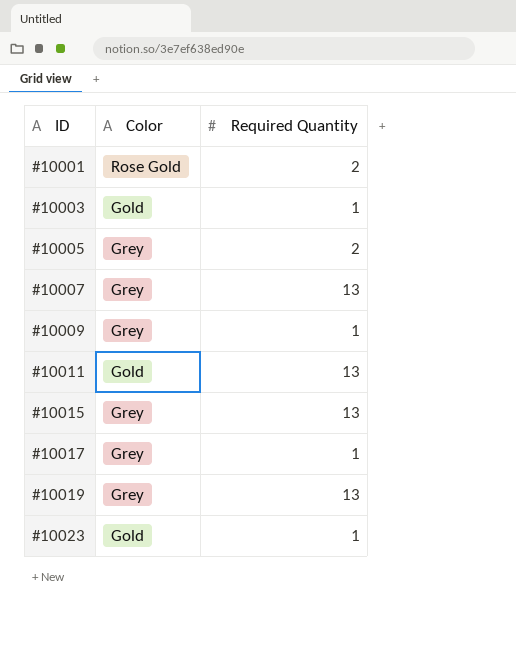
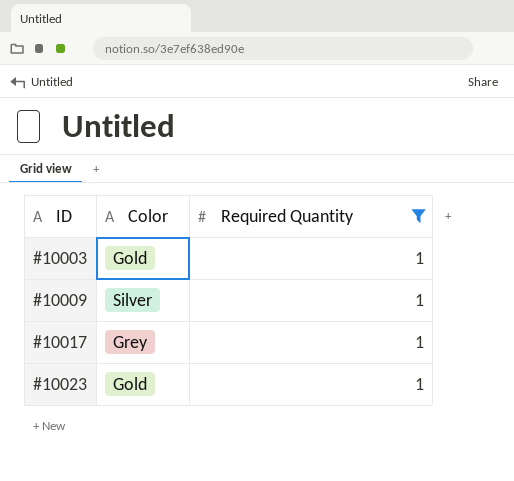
filter: none -> Required Quantity = 1
#10009 | Color: Grey -> Silver

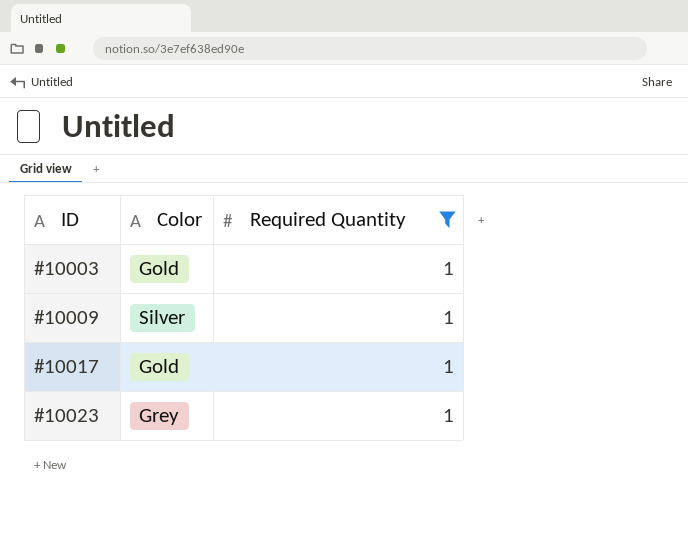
#10017 | Color: Grey -> Gold
#10023 | Color: Gold -> Grey

